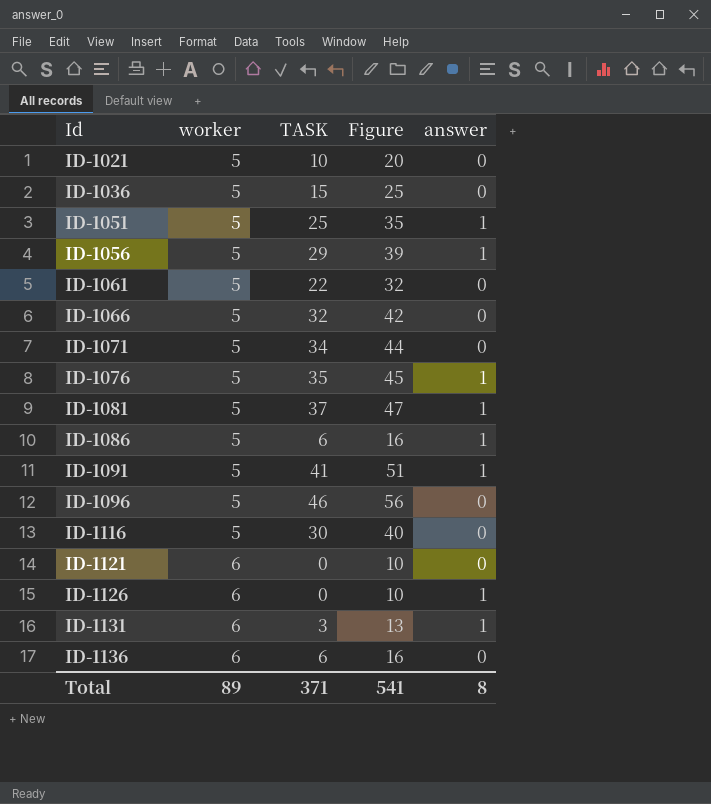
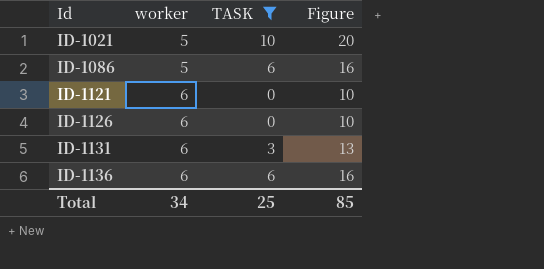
filter: none -> TASK <= 10
column answer | position: 5 -> none
Total | worker: 89 -> 34
Total | TASK: 371 -> 25
Total | Figure: 541 -> 85

